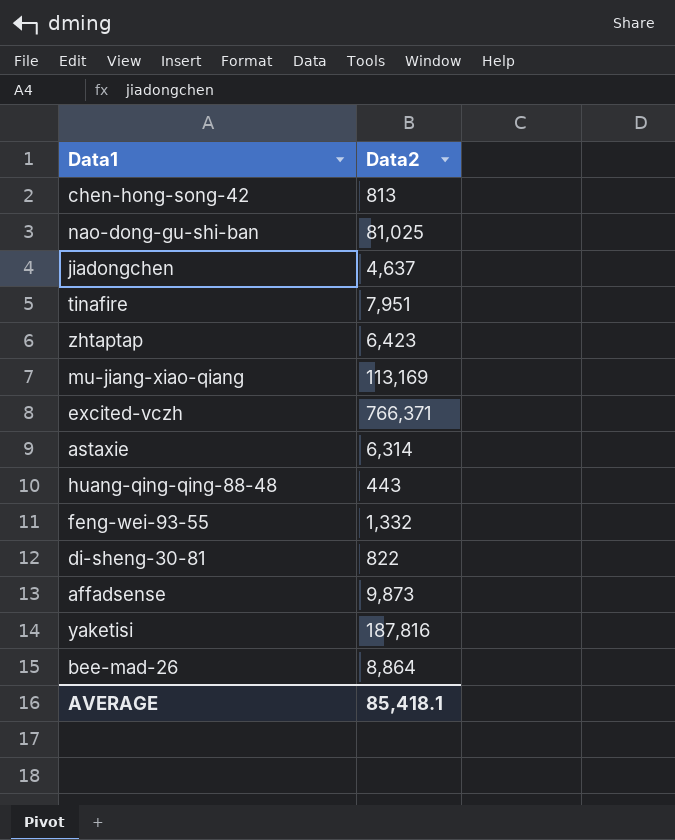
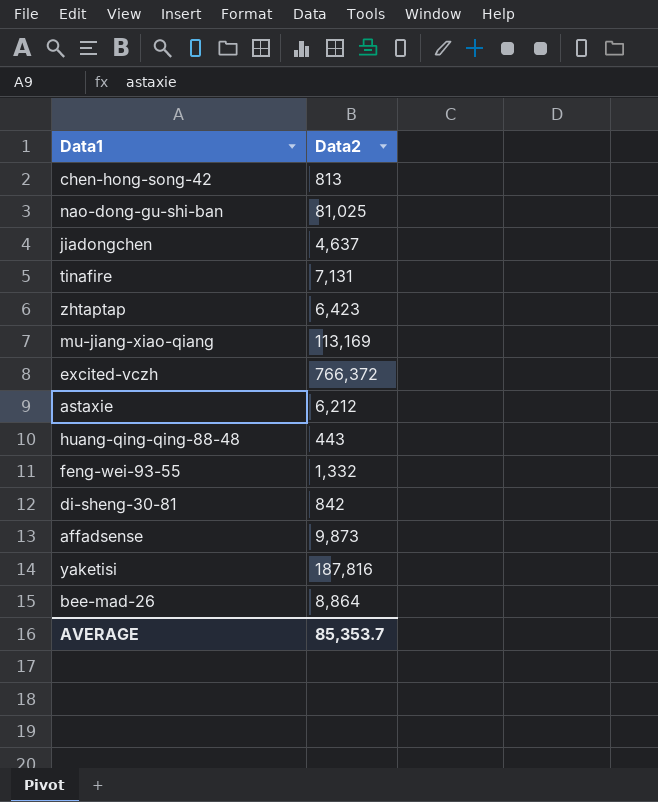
tinafire | Data2: 7,951 -> 7,131
excited-vczh | Data2: 766,371 -> 766,372
astaxie | Data2: 6,314 -> 6,212
di-sheng-30-81 | Data2: 822 -> 842
AVERAGE | Data2: 85,418.1 -> 85,353.7

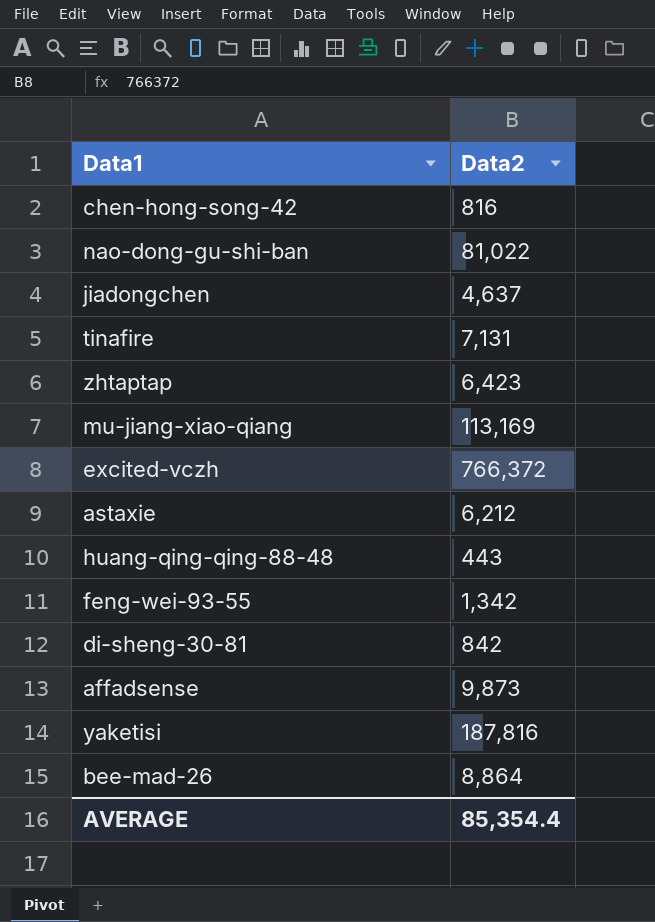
chen-hong-song-42 | Data2: 813 -> 816
nao-dong-gu-shi-ban | Data2: 81,025 -> 81,022
feng-wei-93-55 | Data2: 1,332 -> 1,342
AVERAGE | Data2: 85,353.7 -> 85,354.4

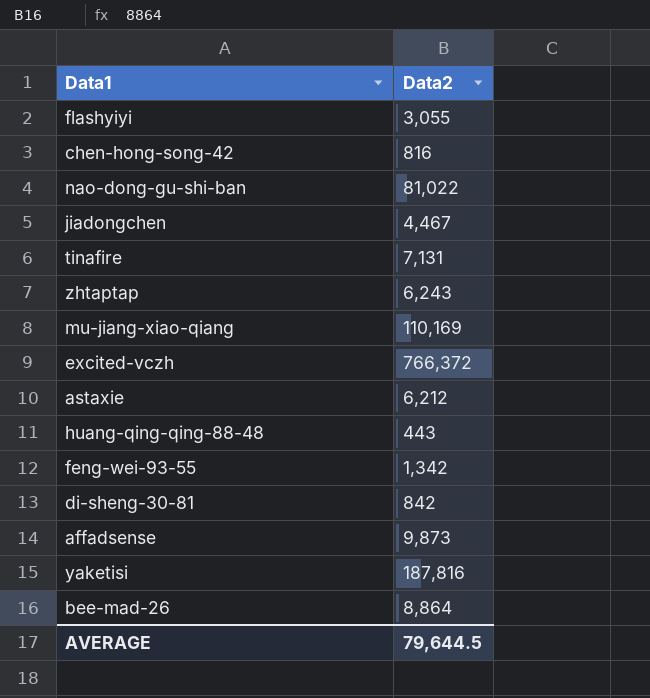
row flashyiyi: none -> 3,055
jiadongchen | Data2: 4,637 -> 4,467
zhtaptap | Data2: 6,423 -> 6,243
mu-jiang-xiao-qiang | Data2: 113,169 -> 110,169
AVERAGE | Data2: 85,354.4 -> 79,644.5

